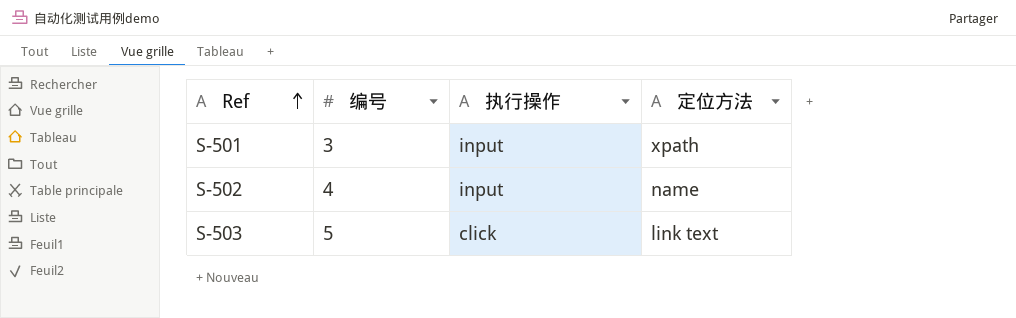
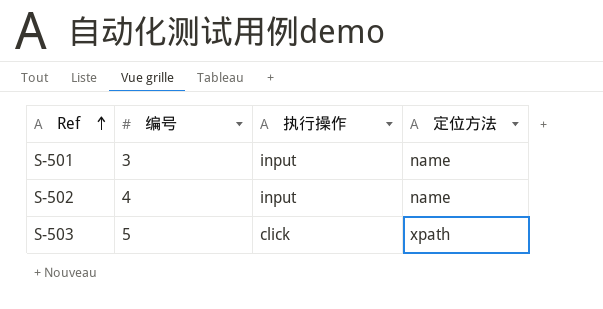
S-501 | 定位方法: xpath -> name
S-503 | 定位方法: link text -> xpath

